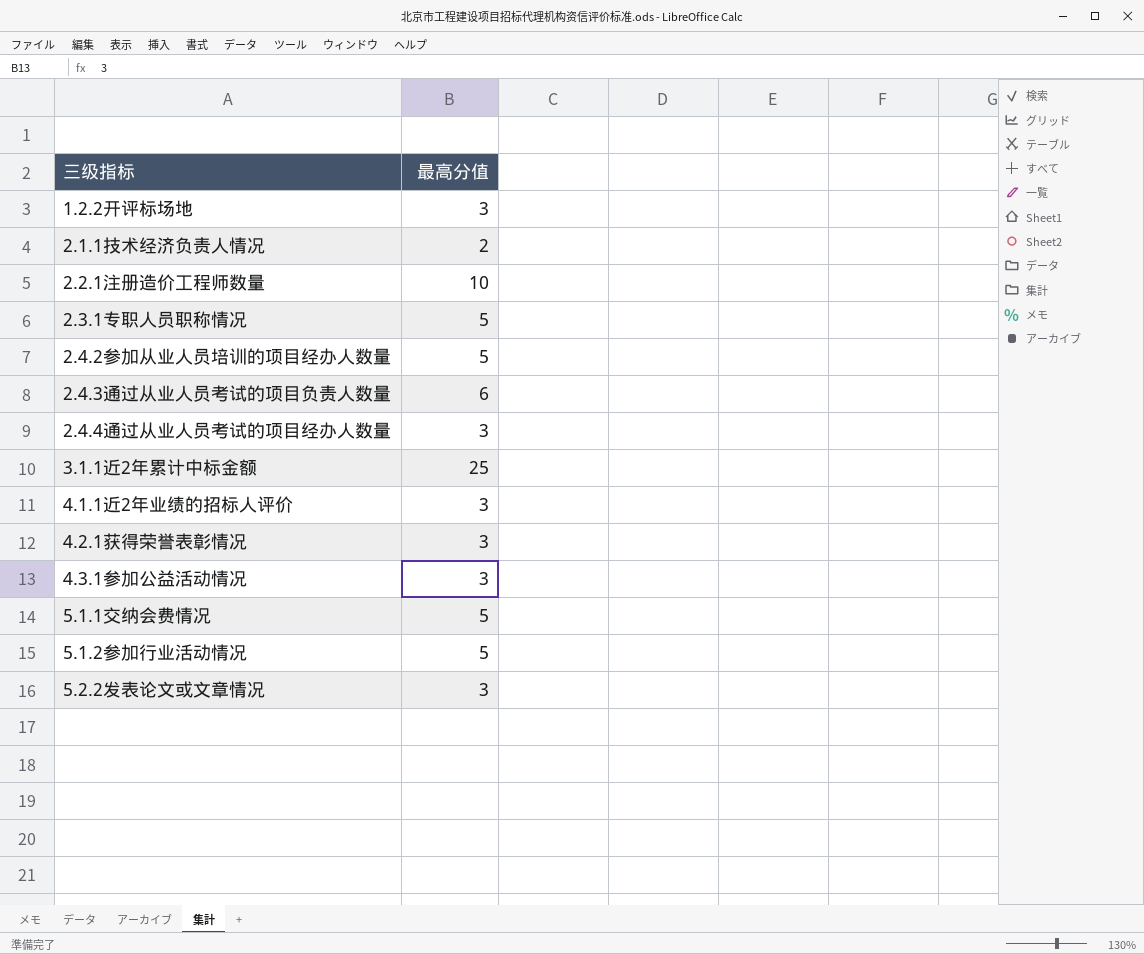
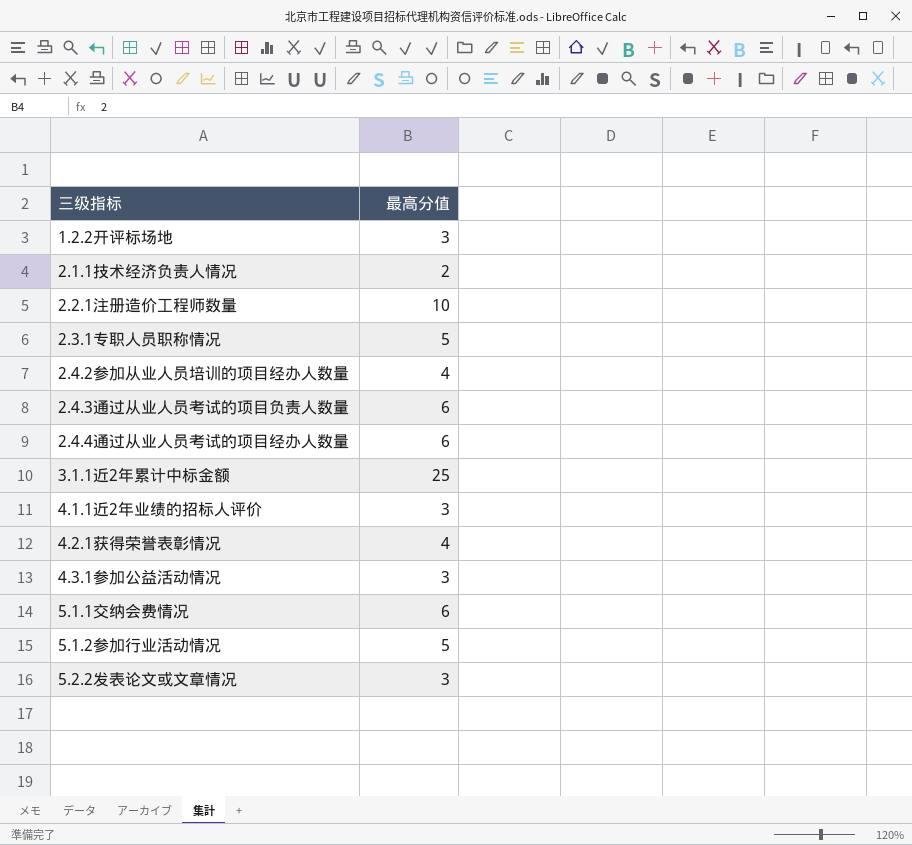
2.4.2参加从业人员培训的项目经办人数量 | 最高分值: 5 -> 4
2.4.4通过从业人员考试的项目经办人数量 | 最高分值: 3 -> 6
4.2.1获得荣誉表彰情况 | 最高分值: 3 -> 4
5.1.1交纳会费情况 | 最高分值: 5 -> 6

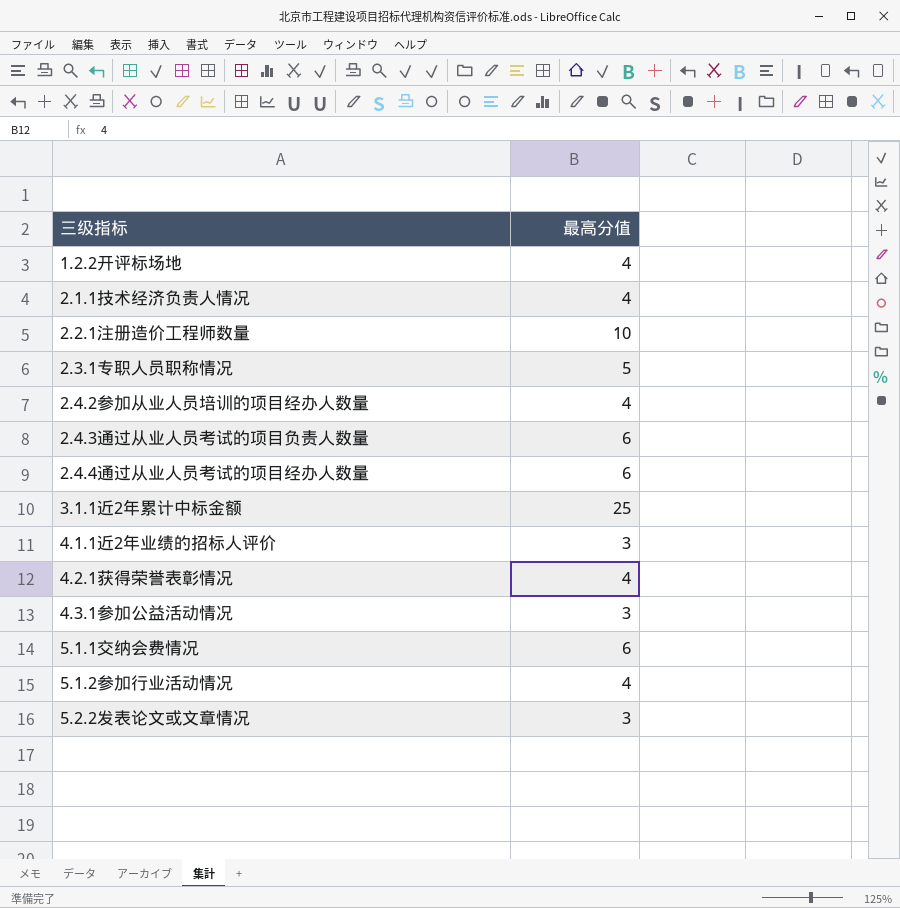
1.2.2开评标场地 | 最高分值: 3 -> 4
2.1.1技术经济负责人情况 | 最高分值: 2 -> 4
5.1.2参加行业活动情况 | 最高分值: 5 -> 4

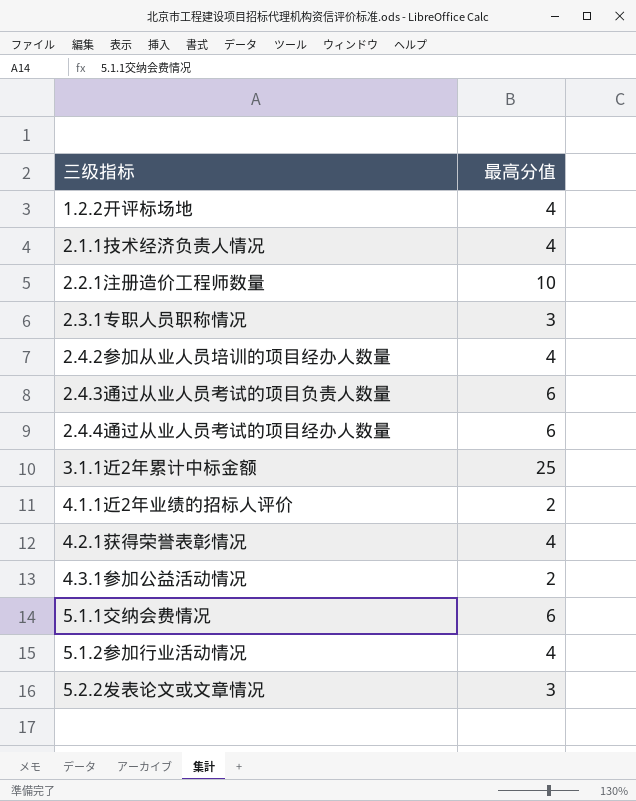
2.3.1专职人员职称情况 | 最高分值: 5 -> 3
4.1.1近2年业绩的招标人评价 | 最高分值: 3 -> 2
4.3.1参加公益活动情况 | 最高分值: 3 -> 2

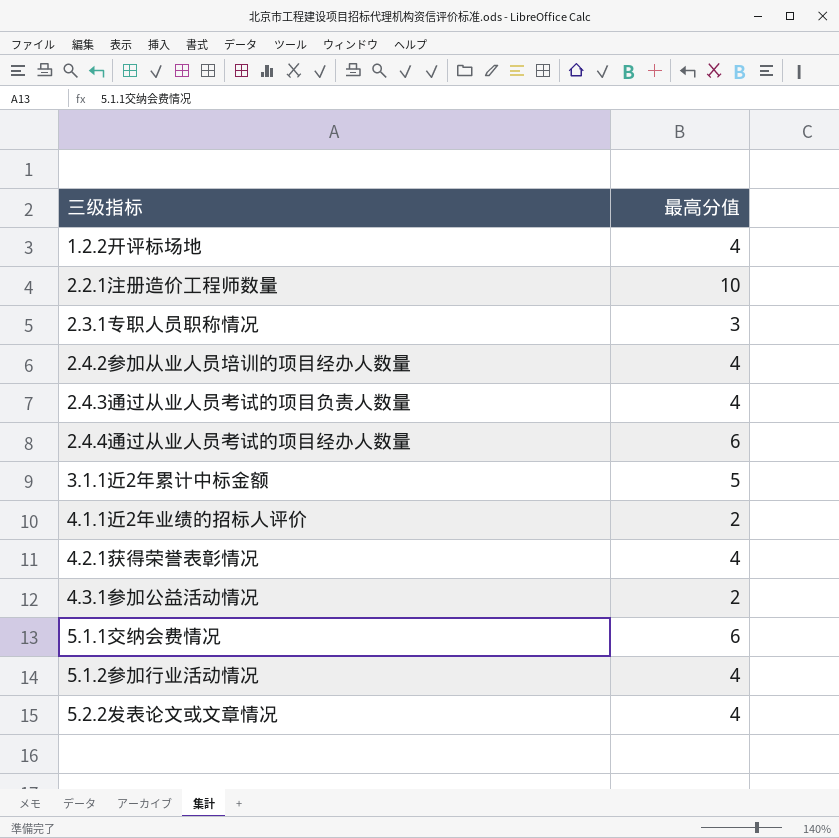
row 2.1.1技术经济负责人情况: 4 -> none
2.4.3通过从业人员考试的项目负责人数量 | 最高分值: 6 -> 4
3.1.1近2年累计中标金额 | 最高分值: 25 -> 5
5.2.2发表论文或文章情况 | 最高分值: 3 -> 4

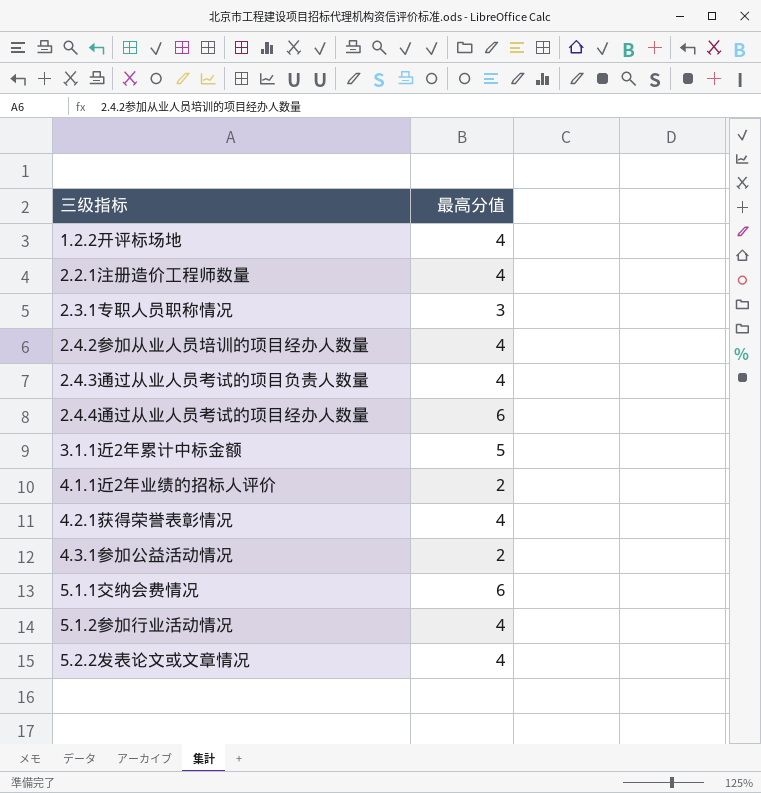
2.2.1注册造价工程师数量 | 最高分值: 10 -> 4

